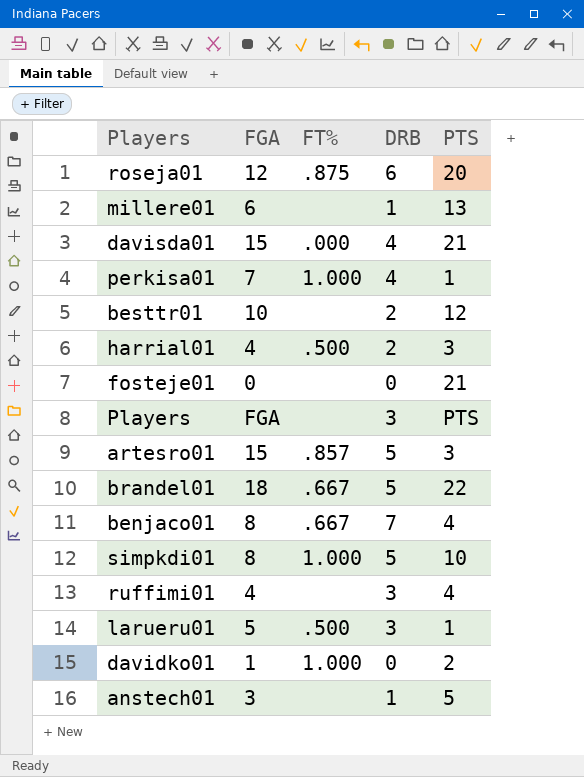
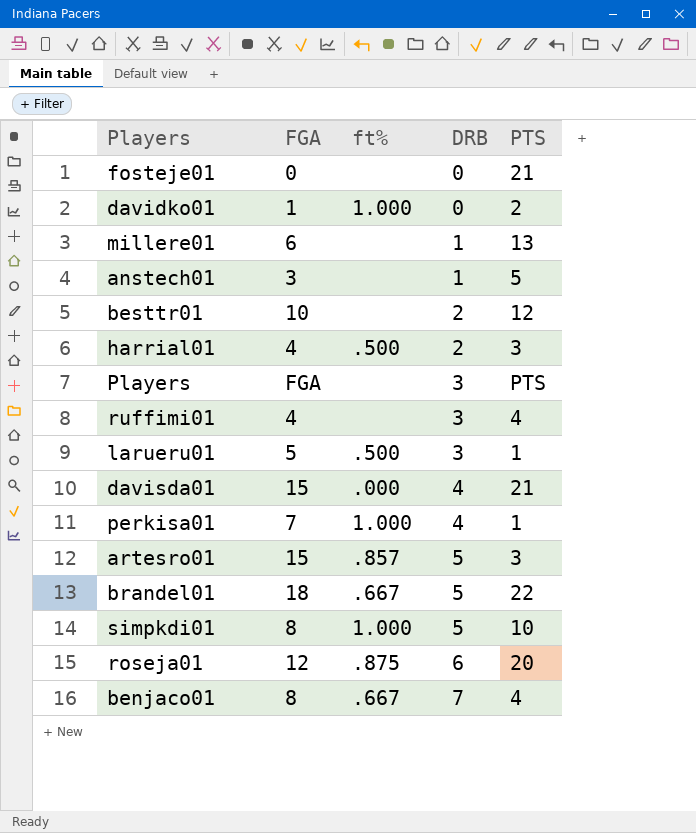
row order: none -> DRB ascending
column name: FT% -> ft%

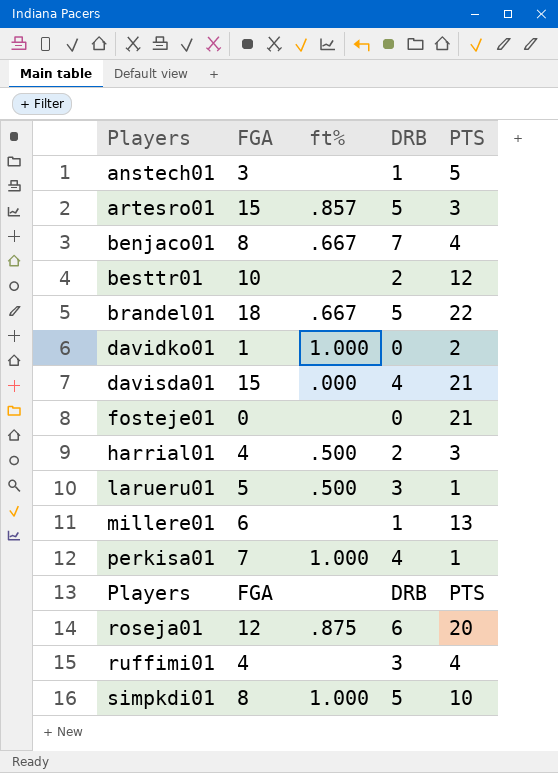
row order: DRB ascending -> Players ascending
Players | DRB: 3 -> DRB

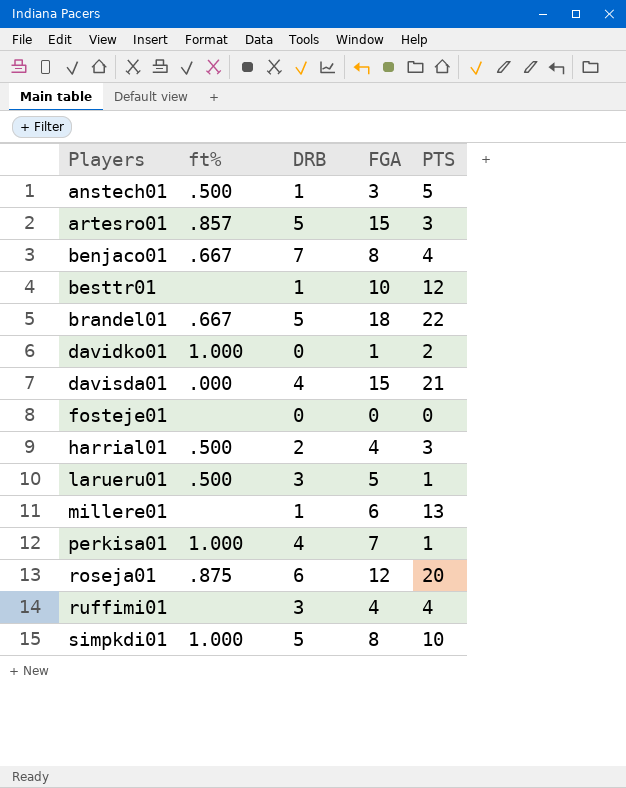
column FGA | position: 2 -> 4
row Players: FGA | none | DRB | PTS -> none
anstech01 | ft%: none -> .500
besttr01 | DRB: 2 -> 1
fosteje01 | PTS: 21 -> 0

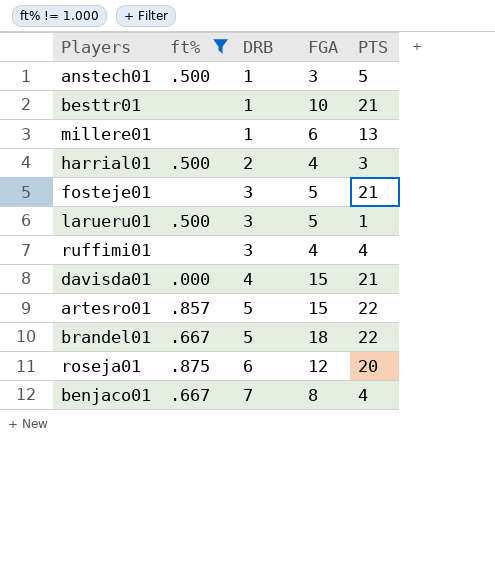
filter: none -> ft% != 1.000
row order: Players ascending -> DRB ascending
besttr01 | PTS: 12 -> 21
fosteje01 | DRB: 0 -> 3
fosteje01 | FGA: 0 -> 5
fosteje01 | PTS: 0 -> 21
artesro01 | PTS: 3 -> 22

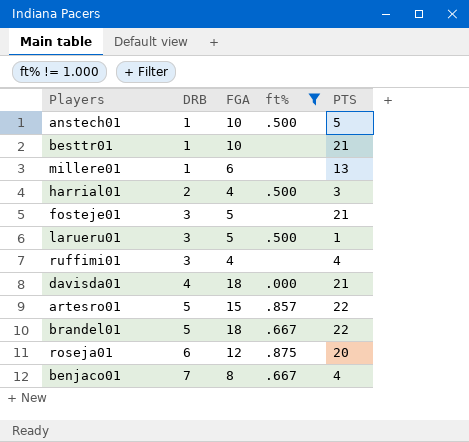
column ft% | position: 2 -> 4
anstech01 | FGA: 3 -> 10
davisda01 | FGA: 15 -> 18

